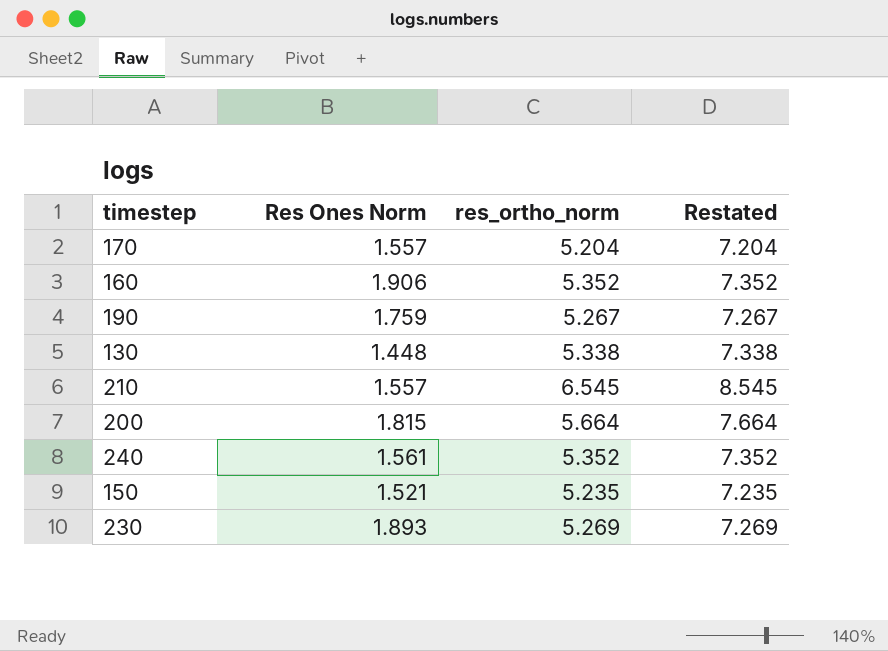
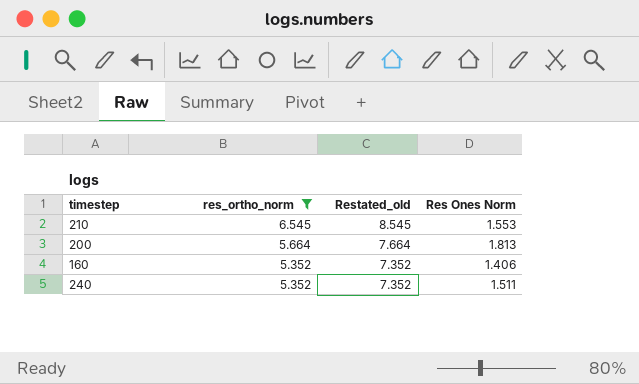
filter: none -> res_ortho_norm >= 5.352
row order: none -> res_ortho_norm descending
column name: Restated -> Restated_old
column Res Ones Norm | position: 2 -> 4
210 | Res Ones Norm: 1.557 -> 1.553
200 | Res Ones Norm: 1.815 -> 1.813
160 | Res Ones Norm: 1.906 -> 1.406
240 | Res Ones Norm: 1.561 -> 1.511

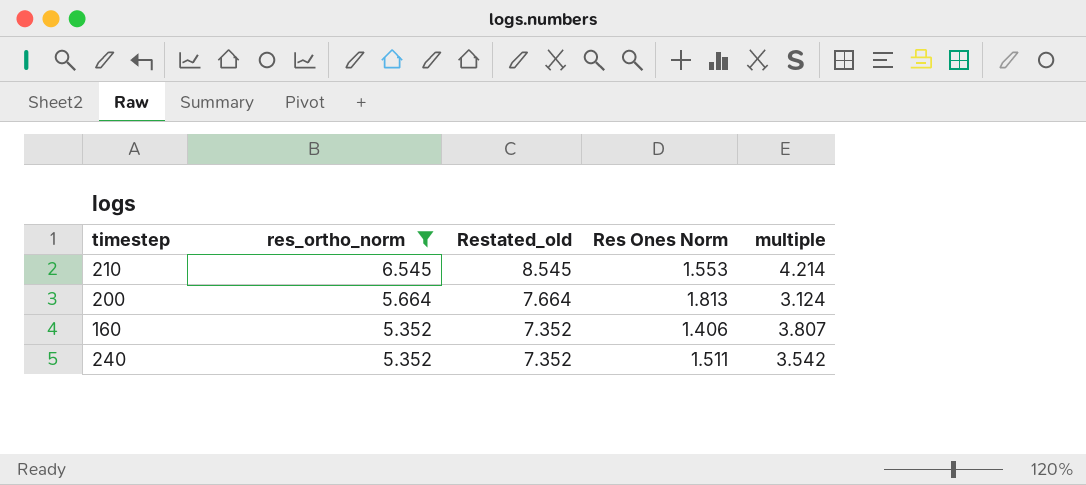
column multiple | formula: none -> [res_ortho_norm] / [Res Ones Norm]

